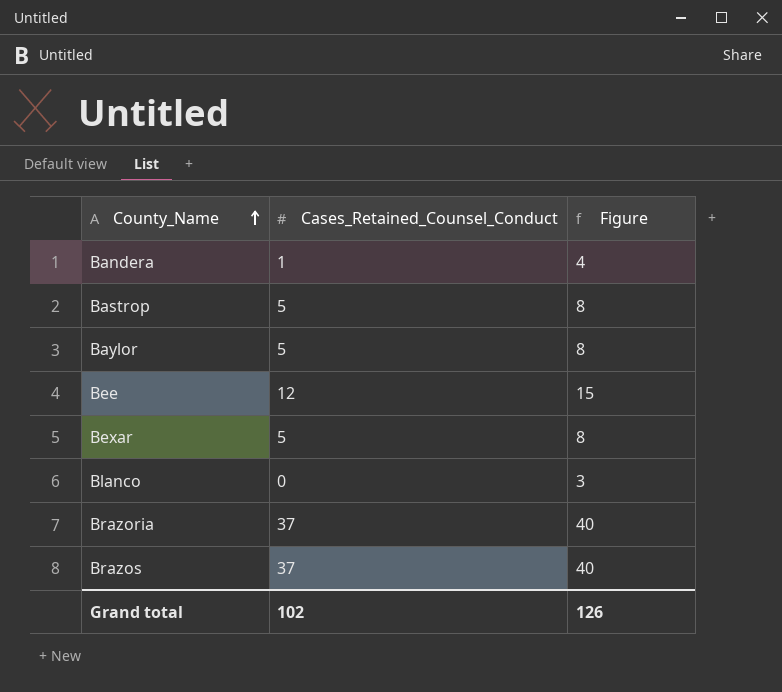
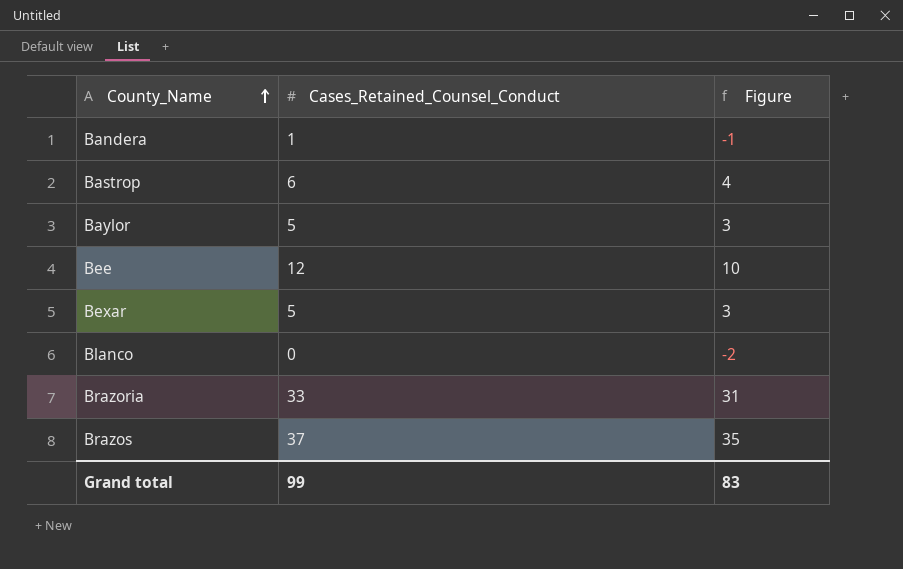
column Figure | formula: [Cases_Retained_Counsel_Conduct] + 3 -> [Cases_Retained_Counsel_Conduct] - 2
Bastrop | Cases_Retained_Counsel_Conduct: 5 -> 6
Brazoria | Cases_Retained_Counsel_Conduct: 37 -> 33
Grand total | Cases_Retained_Counsel_Conduct: 102 -> 99
Grand total | Figure: 126 -> 83

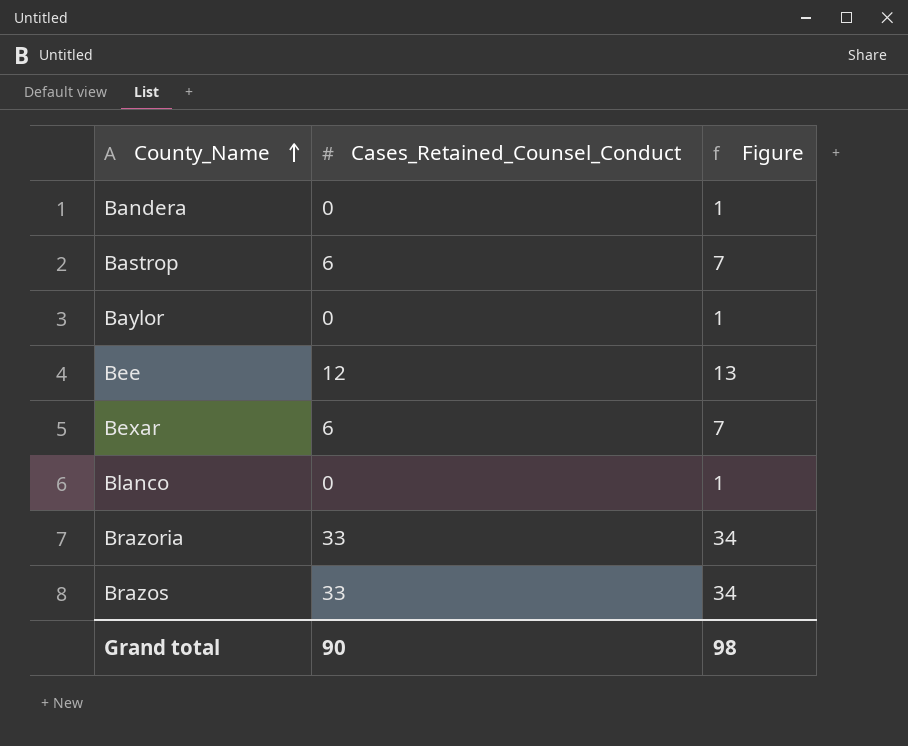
column Figure | formula: [Cases_Retained_Counsel_Conduct] - 2 -> [Cases_Retained_Counsel_Conduct] + 1
Bandera | Cases_Retained_Counsel_Conduct: 1 -> 0
Baylor | Cases_Retained_Counsel_Conduct: 5 -> 0
Bexar | Cases_Retained_Counsel_Conduct: 5 -> 6
Brazos | Cases_Retained_Counsel_Conduct: 37 -> 33
Grand total | Cases_Retained_Counsel_Conduct: 99 -> 90
Grand total | Figure: 83 -> 98

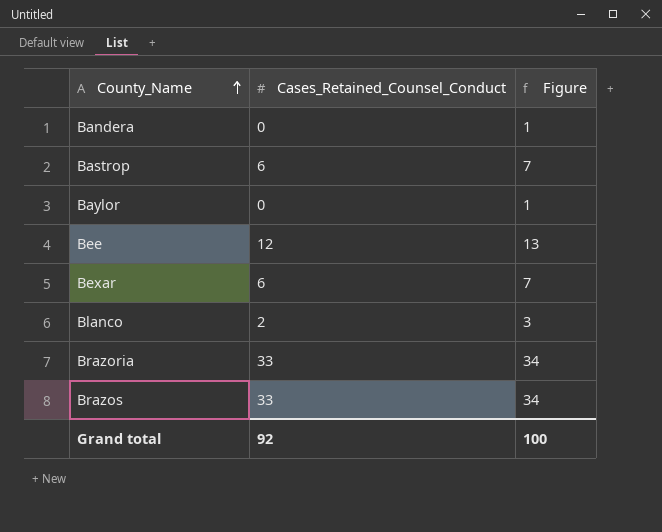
Blanco | Cases_Retained_Counsel_Conduct: 0 -> 2
Blanco | Figure: 1 -> 3
Grand total | Cases_Retained_Counsel_Conduct: 90 -> 92
Grand total | Figure: 98 -> 100

